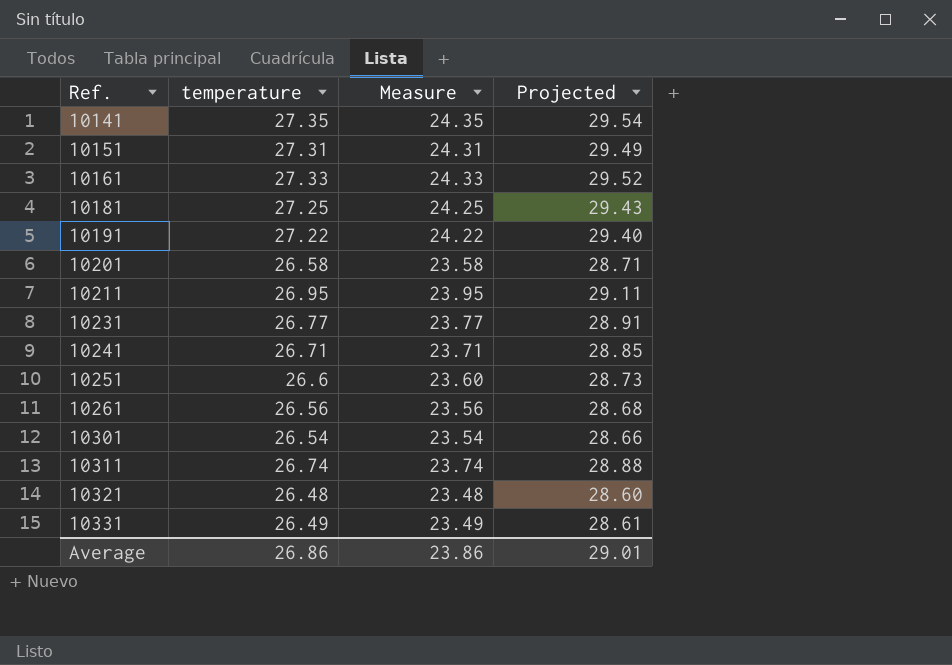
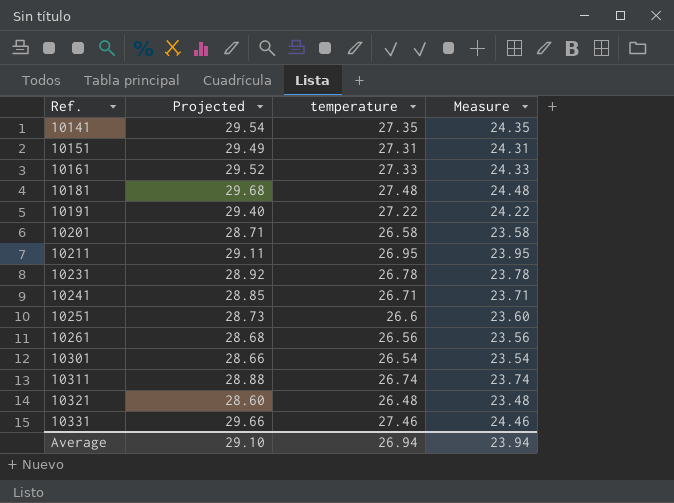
column Projected | position: 4 -> 2
10181 | Projected: 29.43 -> 29.68
10181 | temperature: 27.25 -> 27.48
10181 | Measure: 24.25 -> 24.48
10231 | Projected: 28.91 -> 28.92
10231 | temperature: 26.77 -> 26.78
10231 | Measure: 23.77 -> 23.78
10331 | Projected: 28.61 -> 29.66
10331 | temperature: 26.49 -> 27.46
10331 | Measure: 23.49 -> 24.46
Average | Projected: 29.01 -> 29.10
Average | temperature: 26.86 -> 26.94
Average | Measure: 23.86 -> 23.94

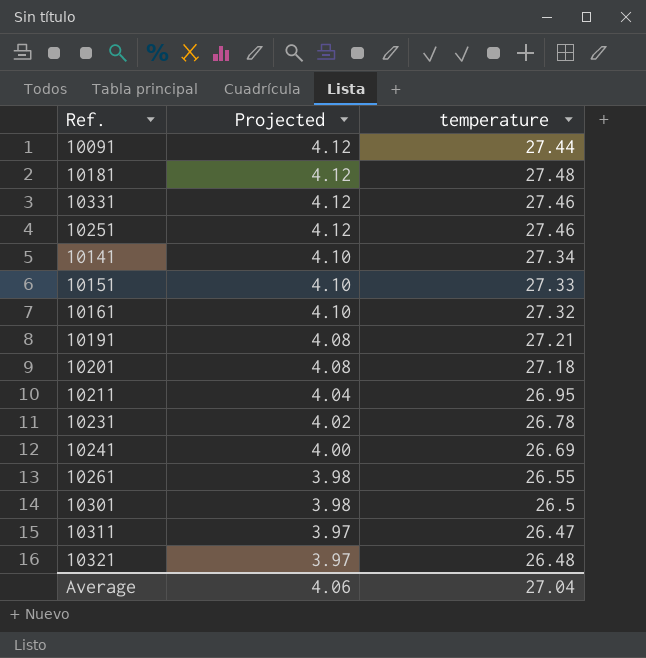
row order: Ref. ascending -> Projected descending
column Measure | formula: [temperature] - 3 -> none
column Projected | formula: [temperature] * 1.08 -> [temperature] * 0.15
row 10091: none -> 4.12 | 27.44
10251 | temperature: 26.6 -> 27.46
10141 | temperature: 27.35 -> 27.34
10151 | temperature: 27.31 -> 27.33
10161 | temperature: 27.33 -> 27.32
10191 | temperature: 27.22 -> 27.21
10201 | temperature: 26.58 -> 27.18
10241 | temperature: 26.71 -> 26.69
10261 | temperature: 26.56 -> 26.55
10301 | temperature: 26.54 -> 26.5
10311 | temperature: 26.74 -> 26.47
Average | Projected: 29.10 -> 4.06
Average | temperature: 26.94 -> 27.04

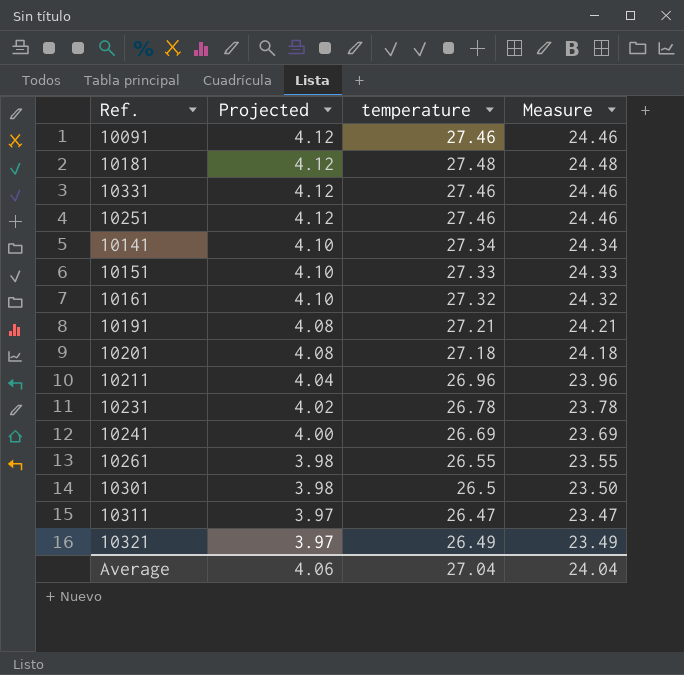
column Measure | formula: none -> [temperature] - 3
10091 | temperature: 27.44 -> 27.46
10211 | temperature: 26.95 -> 26.96
10321 | temperature: 26.48 -> 26.49

